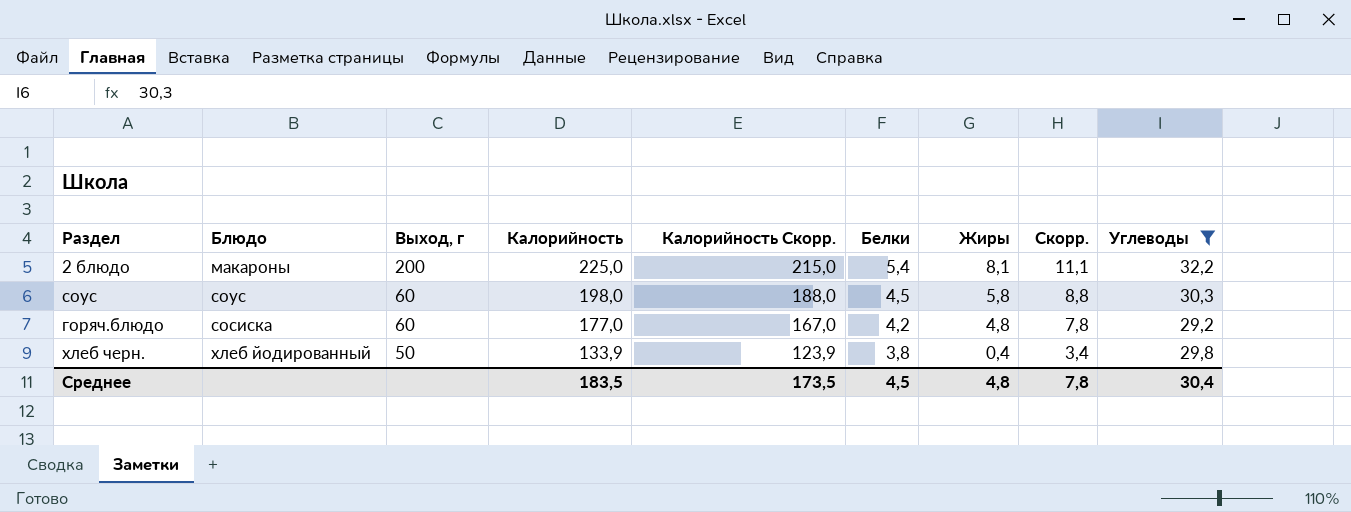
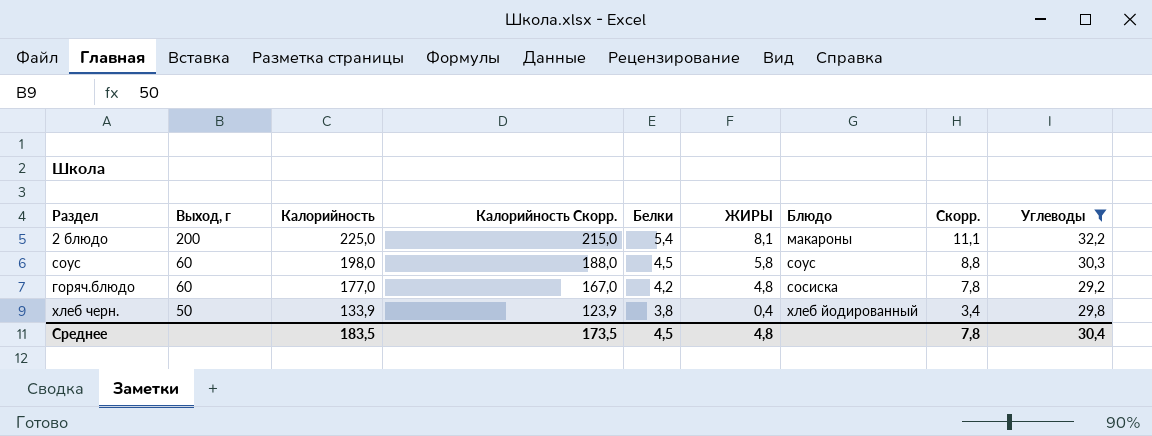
column name: Жиры -> ЖИРЫ
column Блюдо | position: 2 -> 7

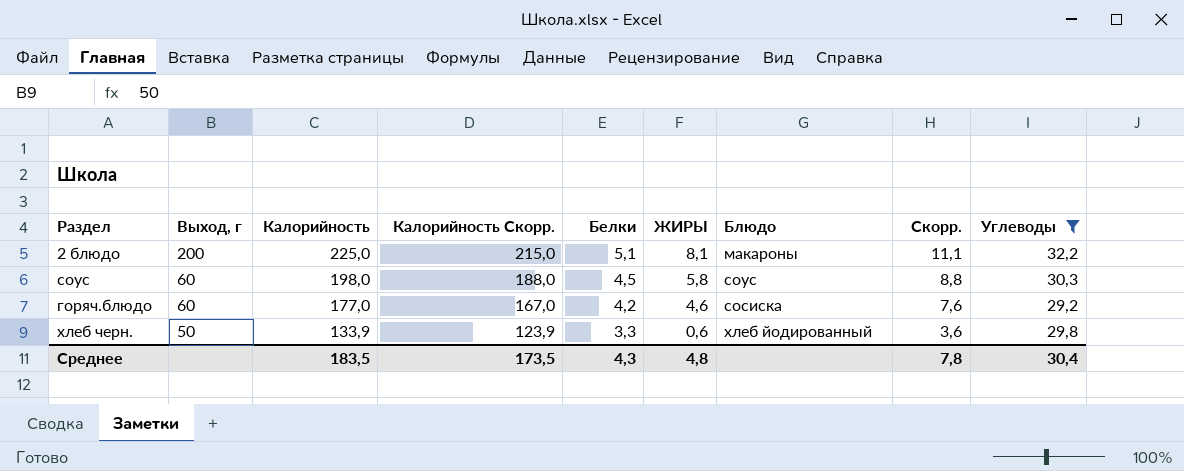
2 блюдо | Белки: 5,4 -> 5,1
горяч.блюдо | ЖИРЫ: 4,8 -> 4,6
горяч.блюдо | Скорр.: 7,8 -> 7,6
хлеб черн. | Белки: 3,8 -> 3,3
хлеб черн. | ЖИРЫ: 0,4 -> 0,6
хлеб черн. | Скорр.: 3,4 -> 3,6
Среднее | Белки: 4,5 -> 4,3

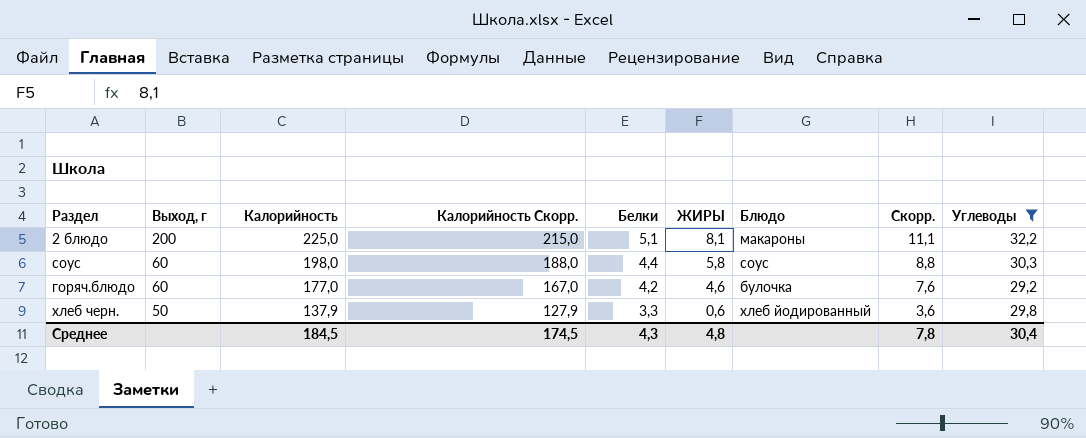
соус | Белки: 4,5 -> 4,4
горяч.блюдо | Блюдо: сосиска -> булочка
хлеб черн. | Калорийность: 133,9 -> 137,9
хлеб черн. | Калорийность Скорр.: 123,9 -> 127,9
Среднее | Калорийность: 183,5 -> 184,5
Среднее | Калорийность Скорр.: 173,5 -> 174,5

